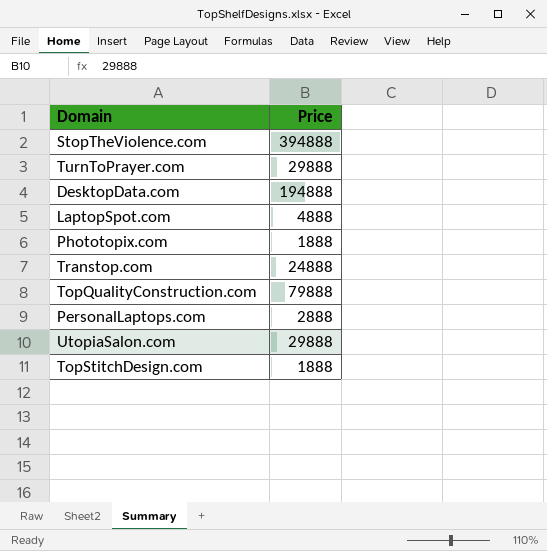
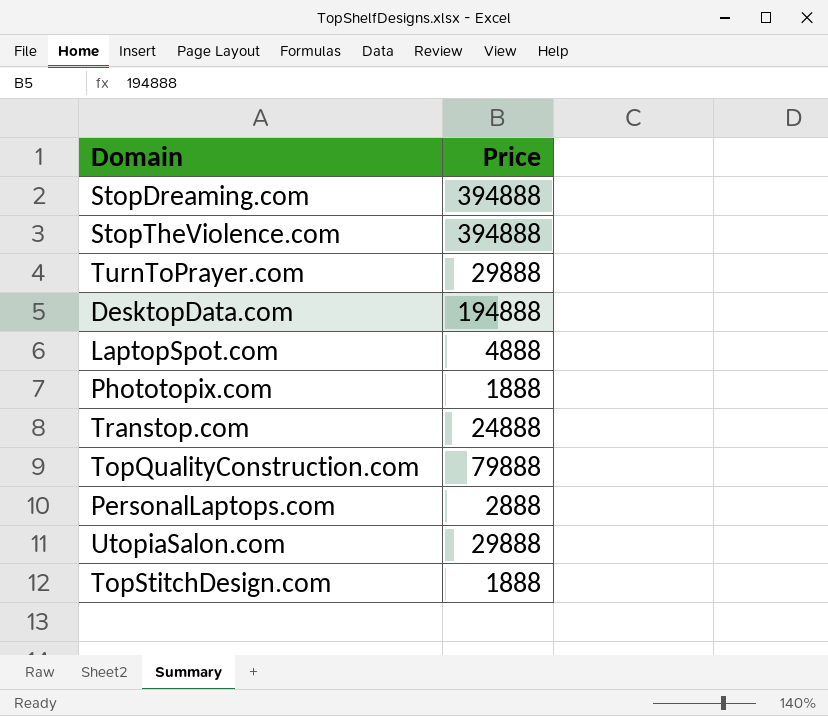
row StopDreaming.com: none -> 394888

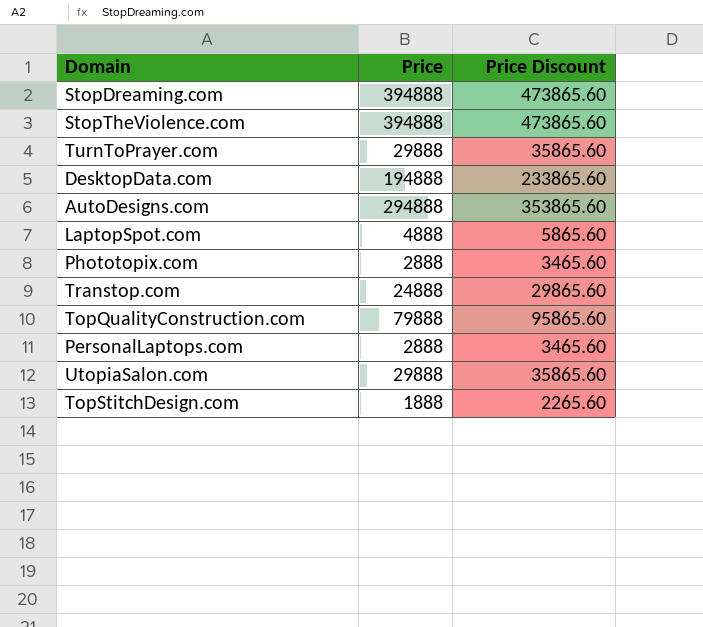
column Price Discount | formula: none -> [Price] * 1.2
row AutoDesigns.com: none -> 294888 | 353865.60
Phototopix.com | Price: 1888 -> 2888

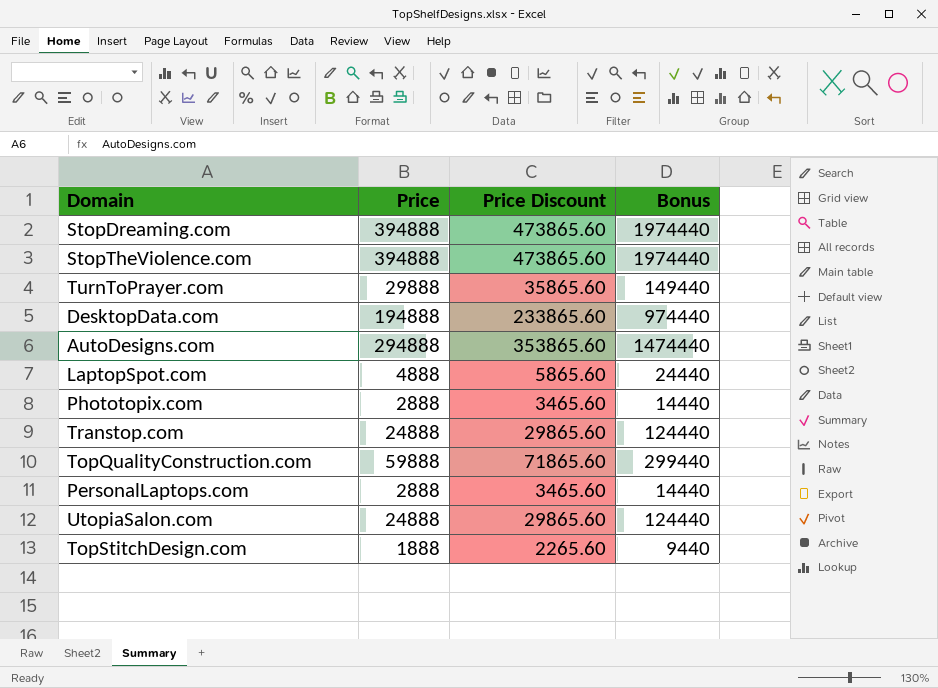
column Bonus | formula: none -> [Price] * 5
TopQualityConstruction.com | Price: 79888 -> 59888
TopQualityConstruction.com | Price Discount: 95865.60 -> 71865.60
UtopiaSalon.com | Price: 29888 -> 24888
UtopiaSalon.com | Price Discount: 35865.60 -> 29865.60

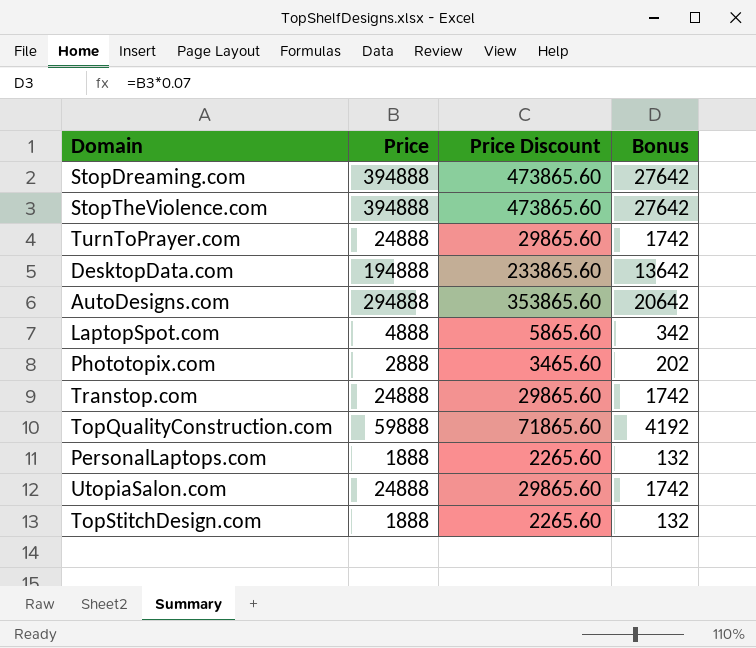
column Bonus | formula: [Price] * 5 -> [Price] * 0.07
TurnToPrayer.com | Price: 29888 -> 24888
TurnToPrayer.com | Price Discount: 35865.60 -> 29865.60
PersonalLaptops.com | Price: 2888 -> 1888
PersonalLaptops.com | Price Discount: 3465.60 -> 2265.60

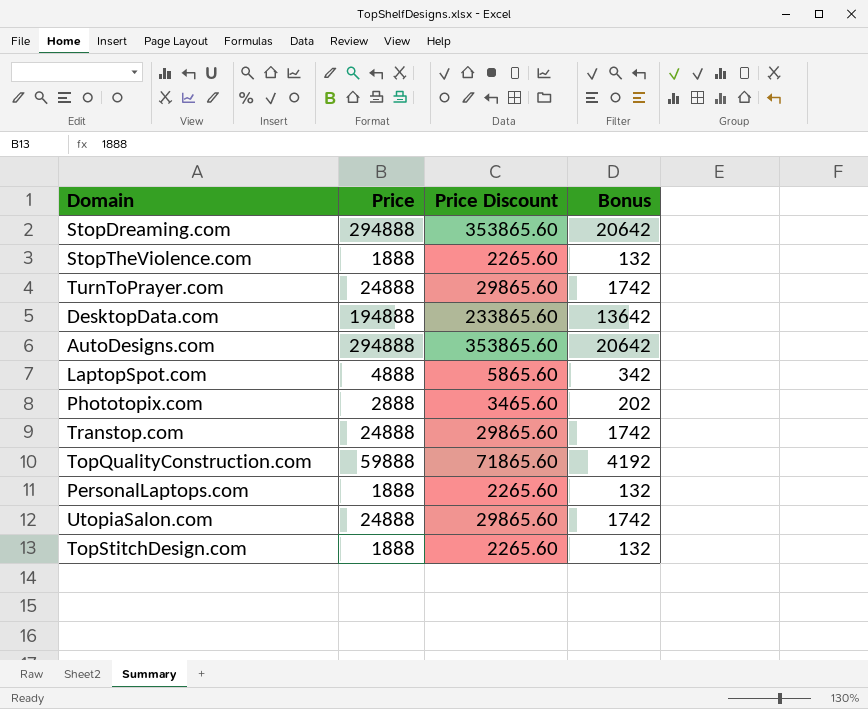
StopDreaming.com | Price: 394888 -> 294888
StopDreaming.com | Price Discount: 473865.60 -> 353865.60
StopDreaming.com | Bonus: 27642 -> 20642
StopTheViolence.com | Price: 394888 -> 1888
StopTheViolence.com | Price Discount: 473865.60 -> 2265.60
StopTheViolence.com | Bonus: 27642 -> 132

